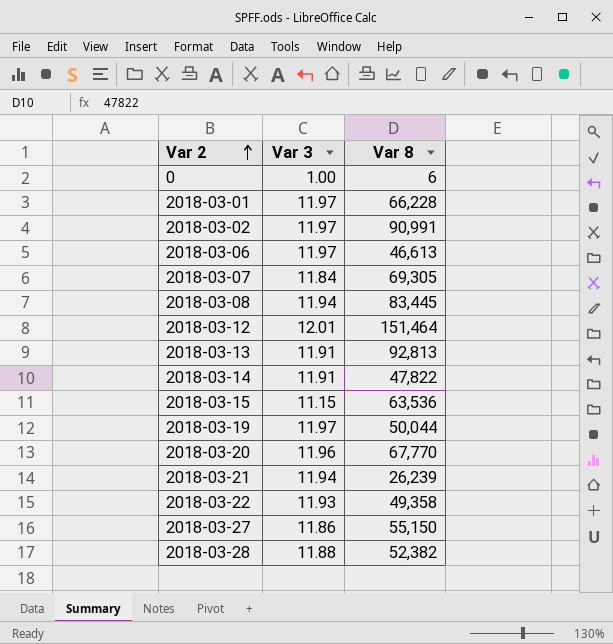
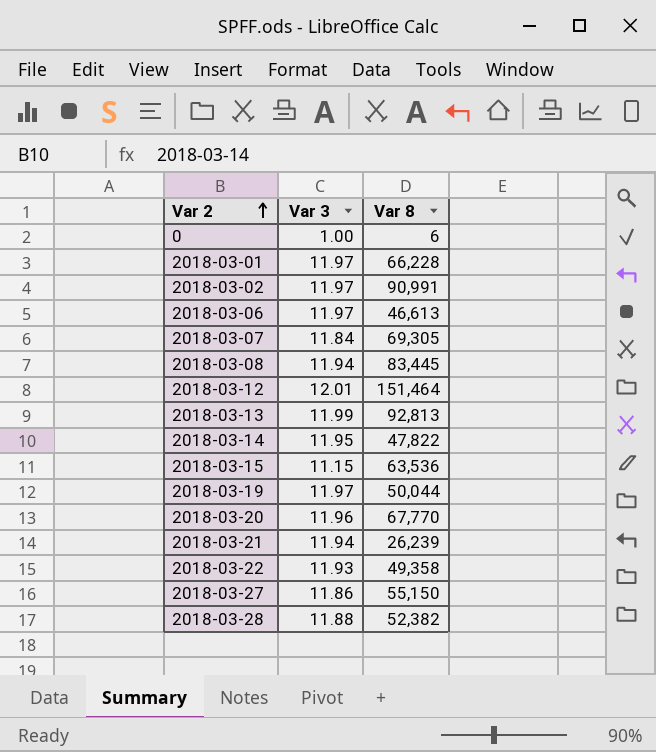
2018-03-13 | Var 3: 11.91 -> 11.99
2018-03-14 | Var 3: 11.91 -> 11.95

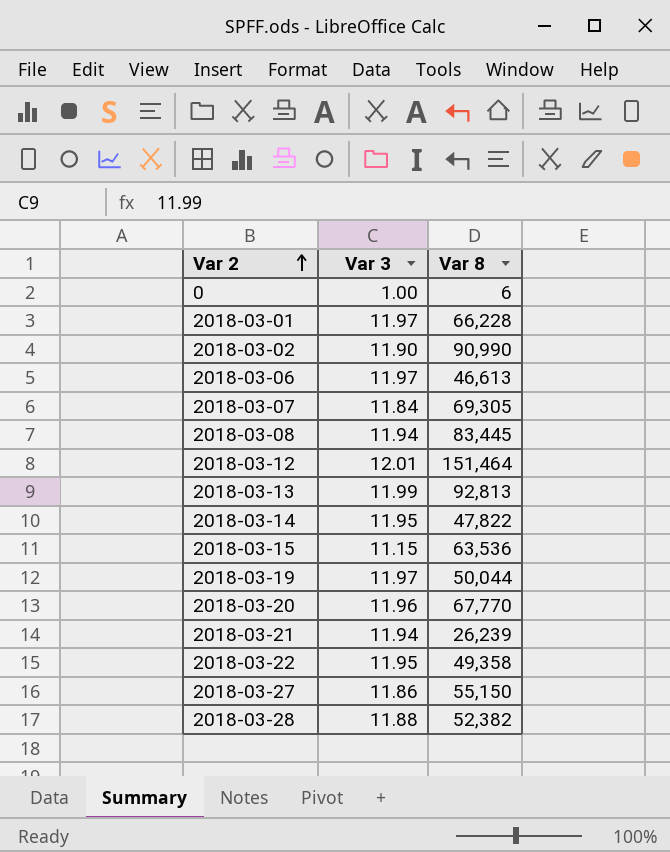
2018-03-02 | Var 3: 11.97 -> 11.90
2018-03-02 | Var 8: 90,991 -> 90,990
2018-03-22 | Var 3: 11.93 -> 11.95

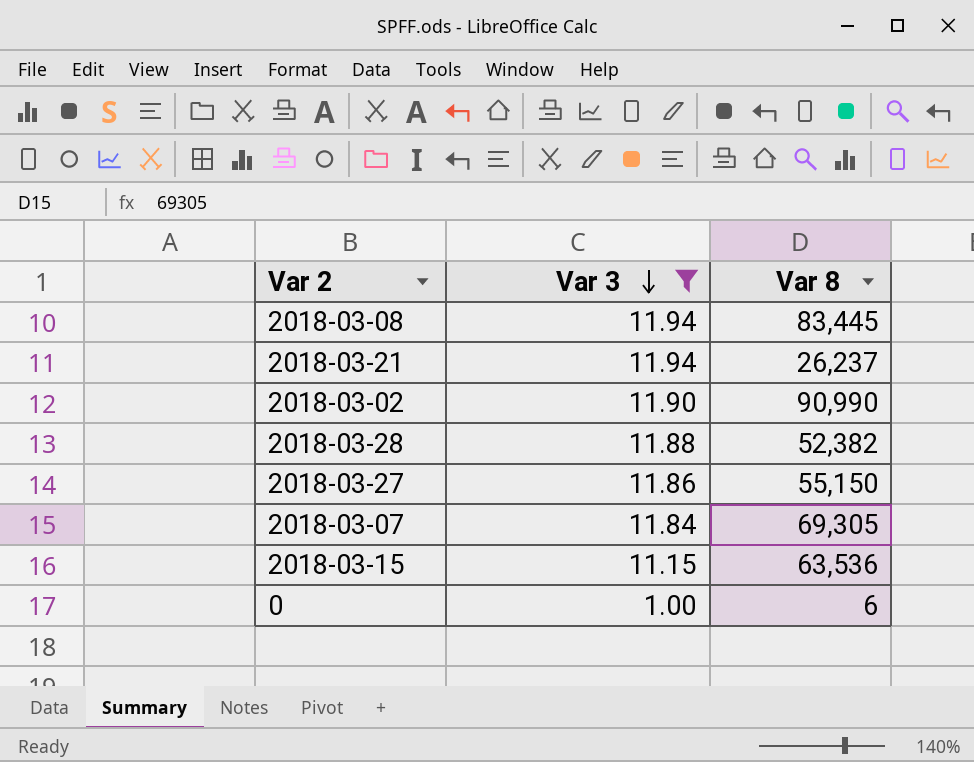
filter: none -> Var 3 <= 11.94
row order: Var 2 ascending -> Var 3 descending
2018-03-21 | Var 8: 26,239 -> 26,237

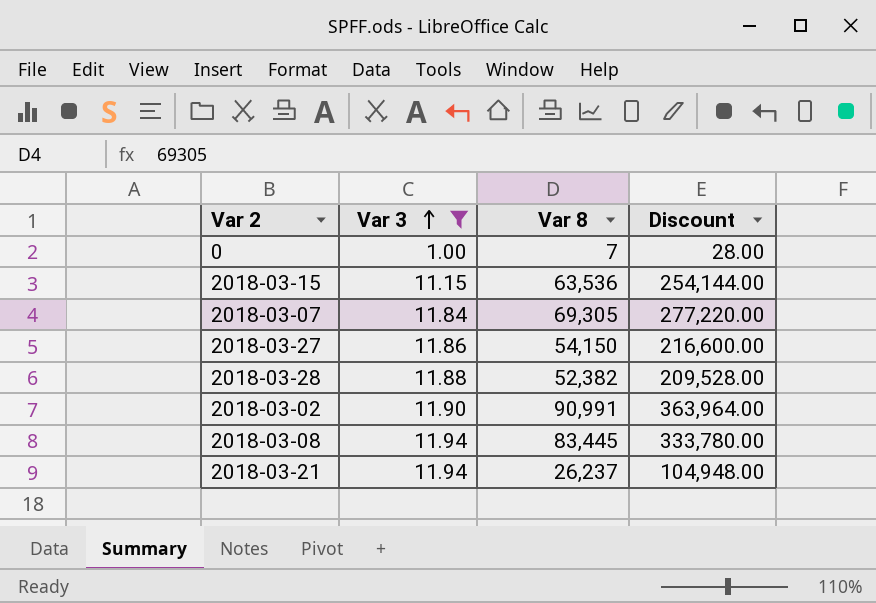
row order: Var 3 descending -> Var 3 ascending
column Discount | formula: none -> [Var 8] * 4
0 | Var 8: 6 -> 7
2018-03-27 | Var 8: 55,150 -> 54,150
2018-03-02 | Var 8: 90,990 -> 90,991

